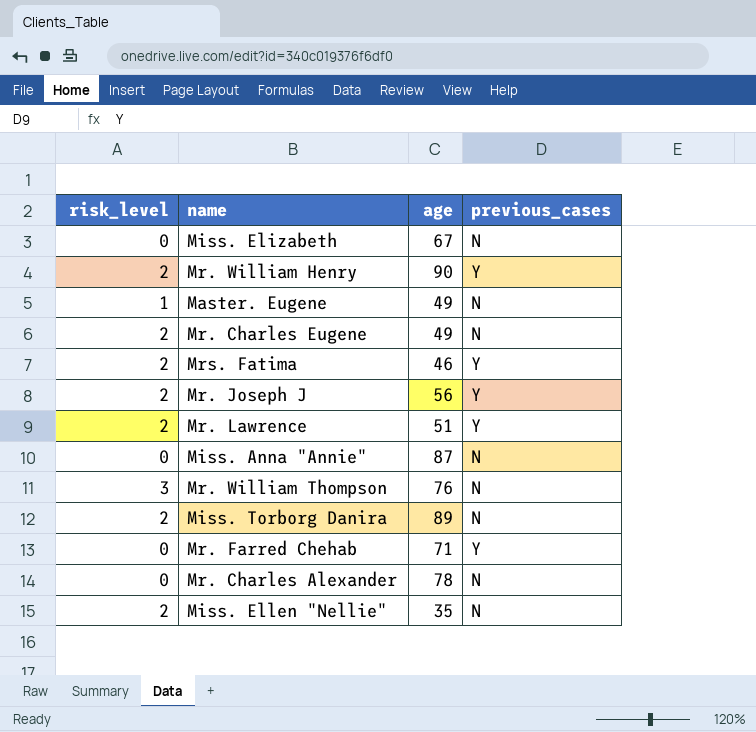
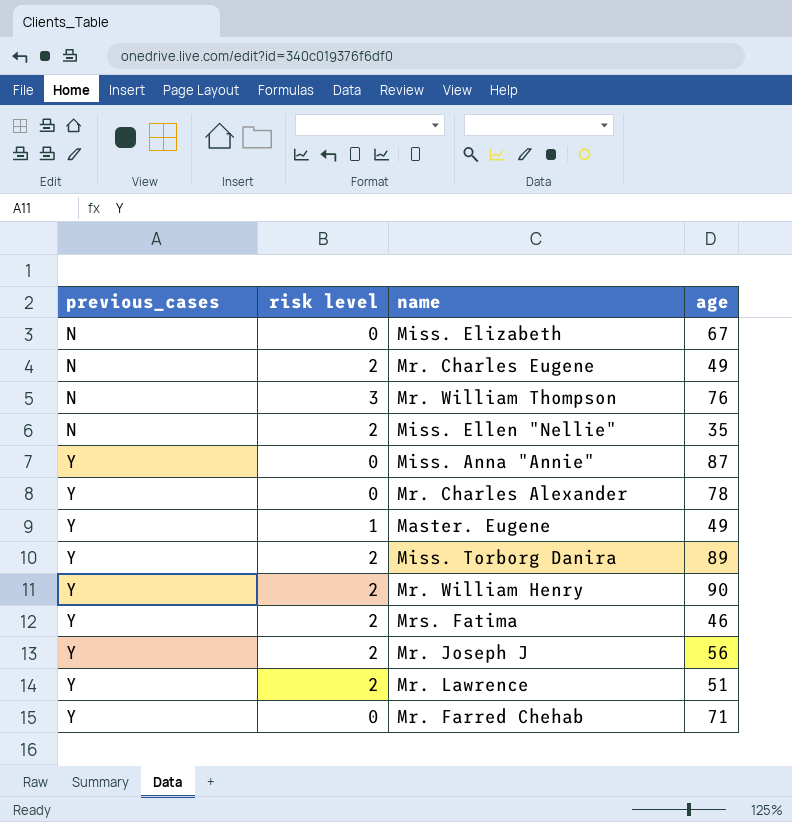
row order: none -> previous_cases ascending
column previous_cases | position: 4 -> 1
column name: risk_level -> risk level
Miss. Anna "Annie" | previous_cases: N -> Y
Mr. Charles Alexander | previous_cases: N -> Y
Master. Eugene | previous_cases: N -> Y
Miss. Torborg Danira | previous_cases: N -> Y

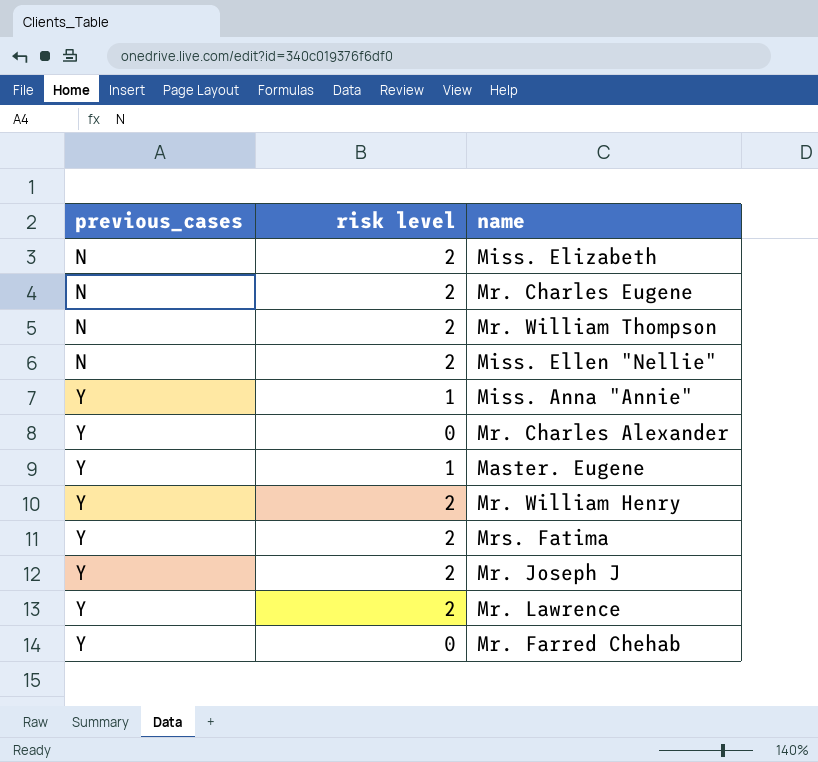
column age | position: 4 -> none
row Miss. Torborg Danira: Y | 2 | 89 -> none
Miss. Elizabeth | risk level: 0 -> 2
Mr. William Thompson | risk level: 3 -> 2
Miss. Anna "Annie" | risk level: 0 -> 1

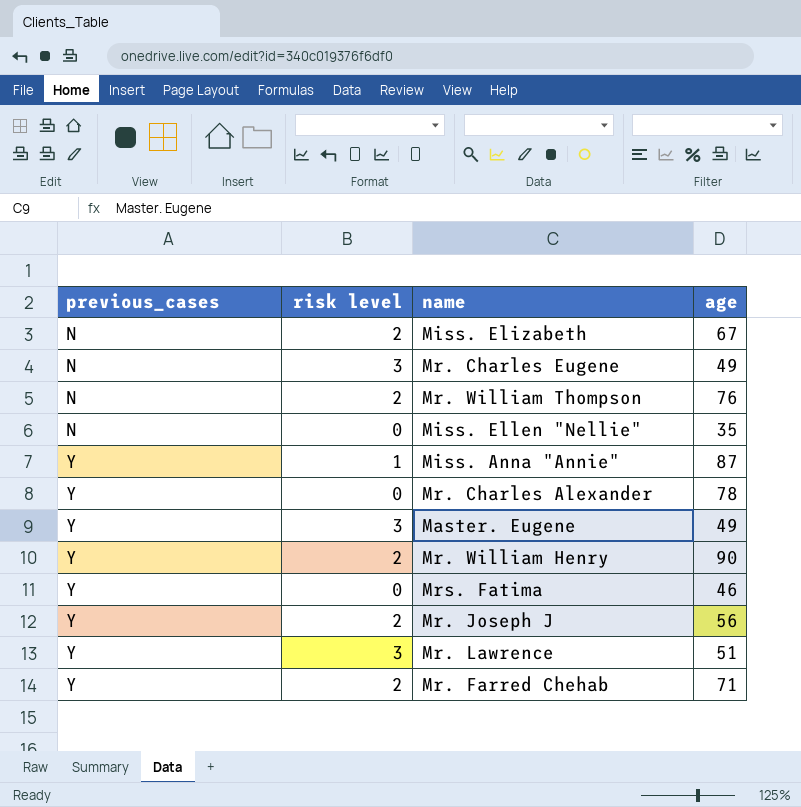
column age | position: none -> 4
Mr. Charles Eugene | risk level: 2 -> 3
Miss. Ellen "Nellie" | risk level: 2 -> 0
Master. Eugene | risk level: 1 -> 3
Mrs. Fatima | risk level: 2 -> 0
Mr. Lawrence | risk level: 2 -> 3
Mr. Farred Chehab | risk level: 0 -> 2

